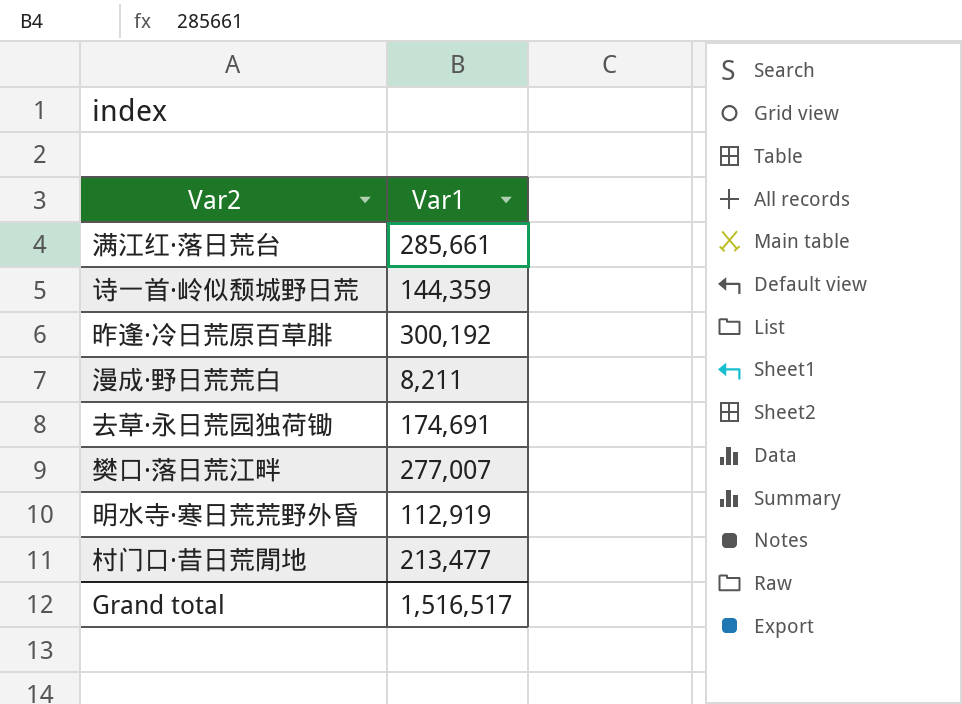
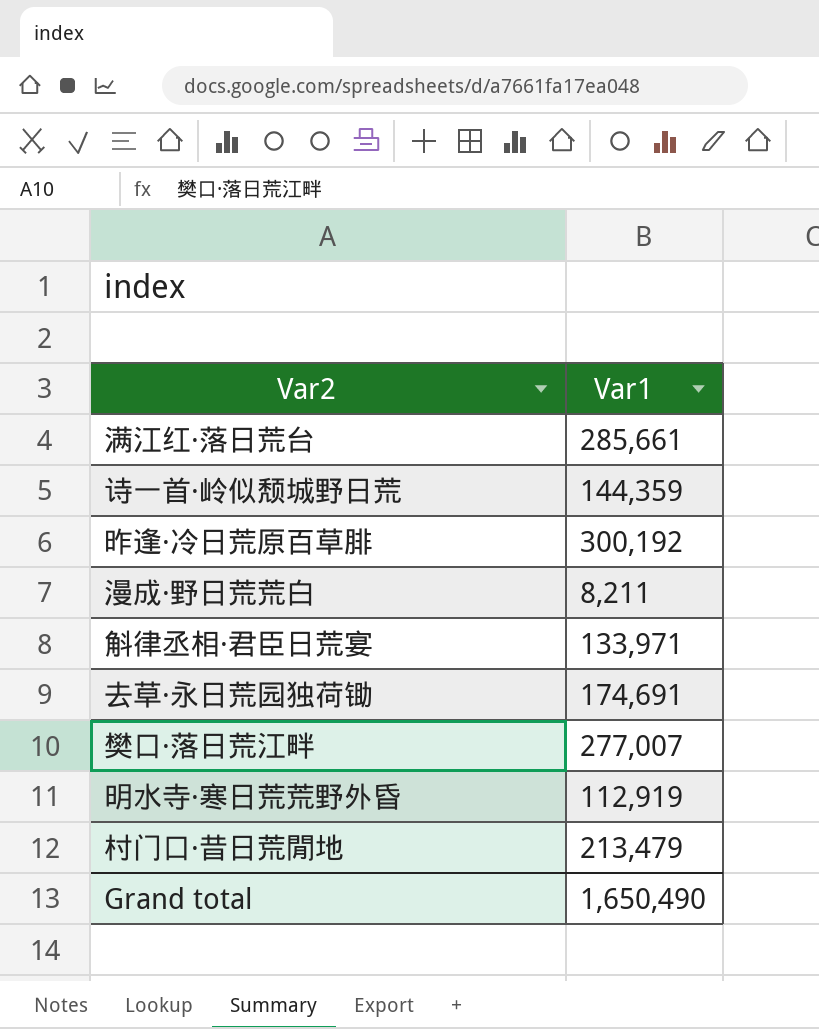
row 斛律丞相·君臣日荒宴: none -> 133,971
村门口·昔日荒閒地 | Var1: 213,477 -> 213,479
Grand total | Var1: 1,516,517 -> 1,650,490

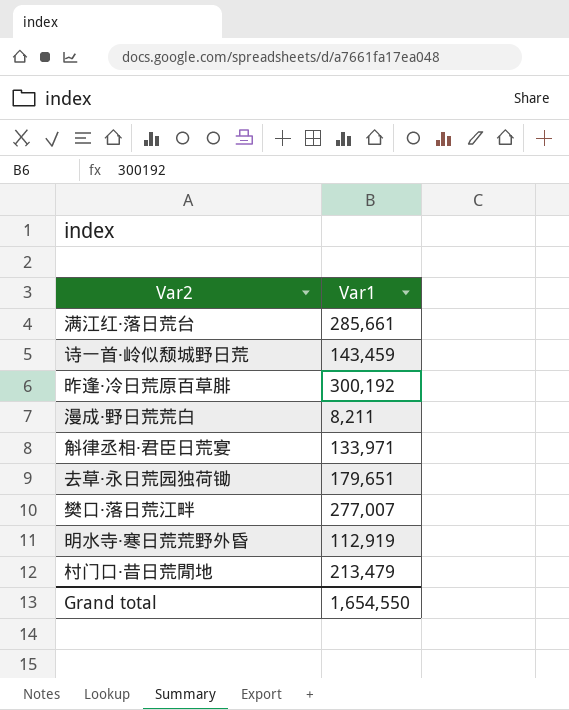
诗一首·岭似颓城野日荒 | Var1: 144,359 -> 143,459
去草·永日荒园独荷锄 | Var1: 174,691 -> 179,651
Grand total | Var1: 1,650,490 -> 1,654,550

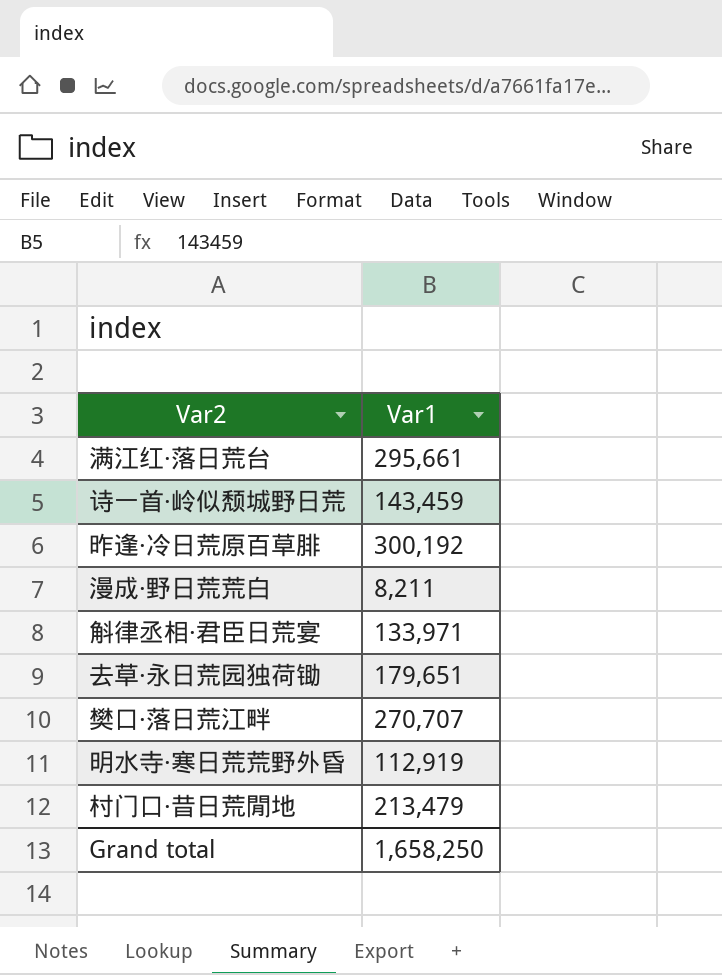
满江红·落日荒台 | Var1: 285,661 -> 295,661
樊口·落日荒江畔 | Var1: 277,007 -> 270,707
Grand total | Var1: 1,654,550 -> 1,658,250

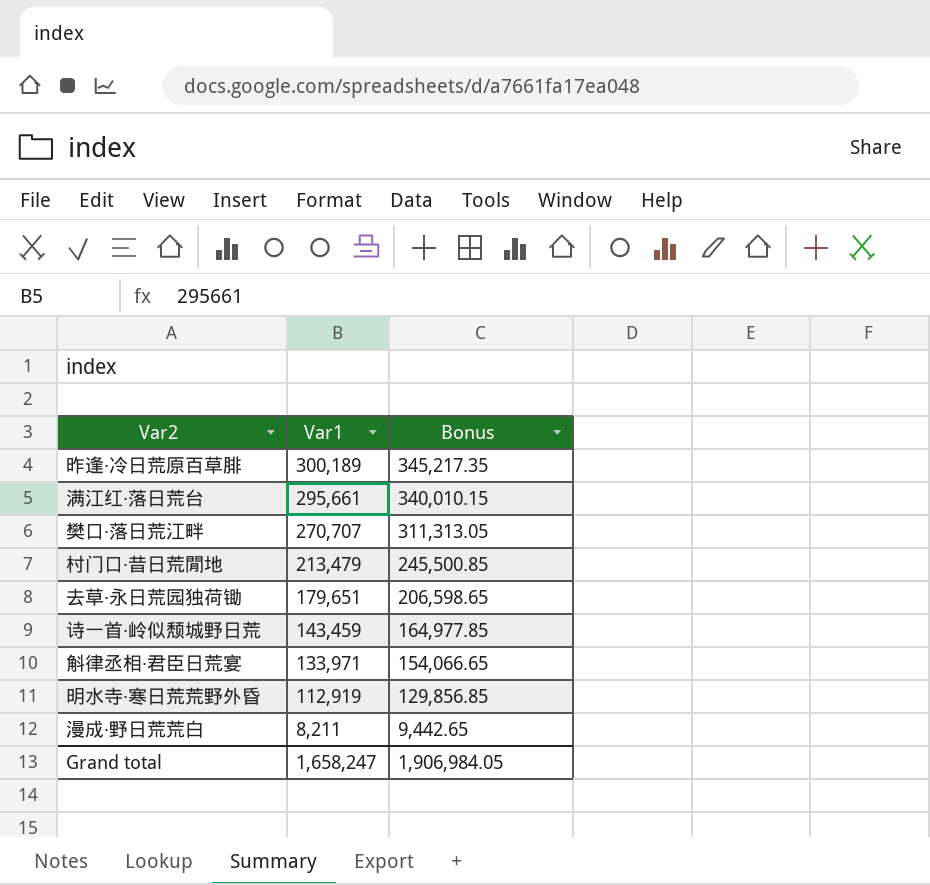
row order: none -> Var1 descending
column Bonus | formula: none -> [Var1] * 1.15
昨逢·冷日荒原百草腓 | Var1: 300,192 -> 300,189
Grand total | Var1: 1,658,250 -> 1,658,247

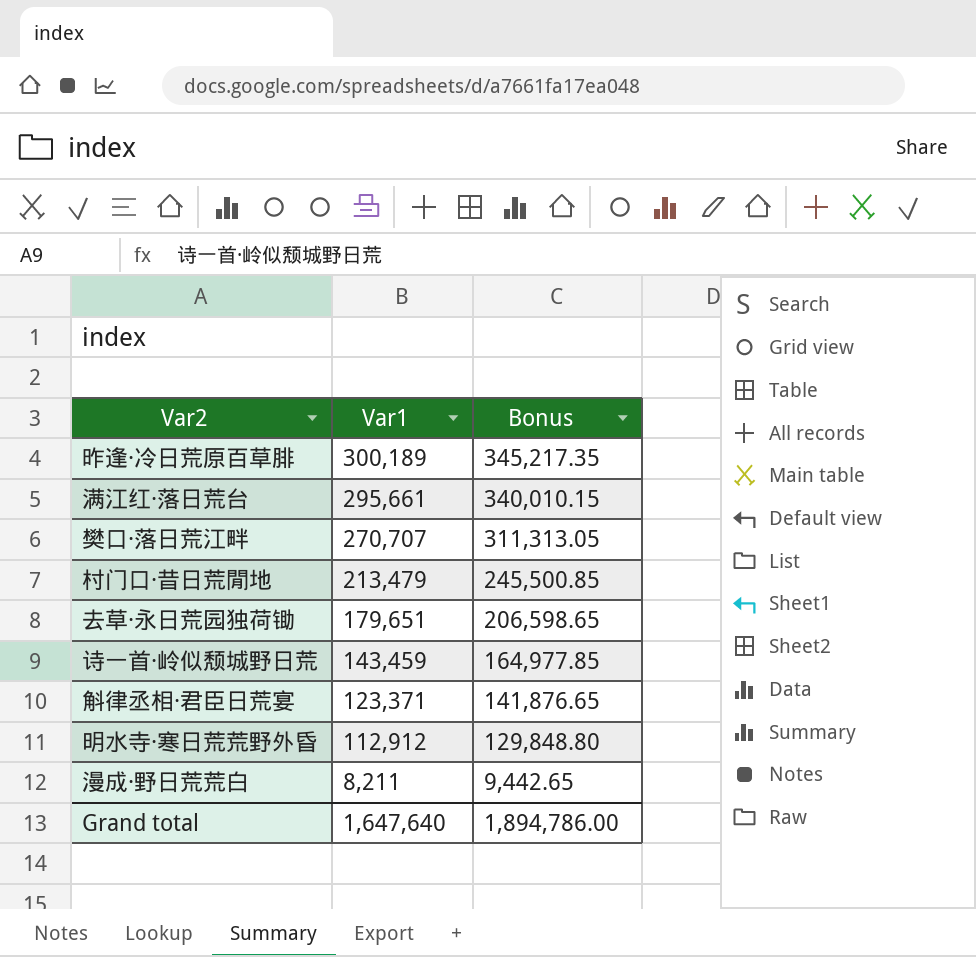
斛律丞相·君臣日荒宴 | Var1: 133,971 -> 123,371
斛律丞相·君臣日荒宴 | Bonus: 154,066.65 -> 141,876.65
明水寺·寒日荒荒野外昏 | Var1: 112,919 -> 112,912
明水寺·寒日荒荒野外昏 | Bonus: 129,856.85 -> 129,848.80
Grand total | Var1: 1,658,247 -> 1,647,640
Grand total | Bonus: 1,906,984.05 -> 1,894,786.00

